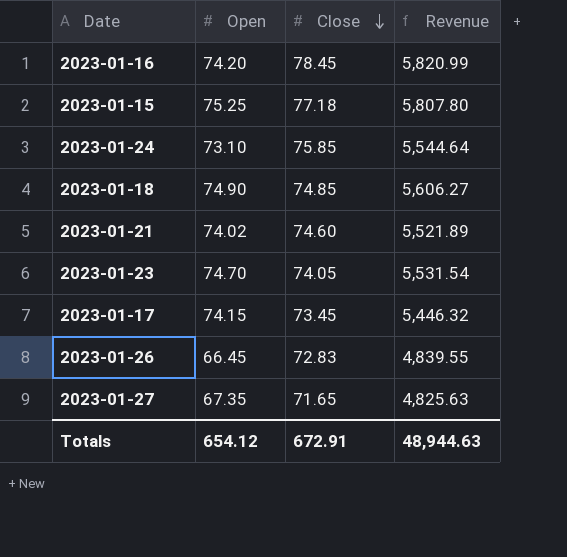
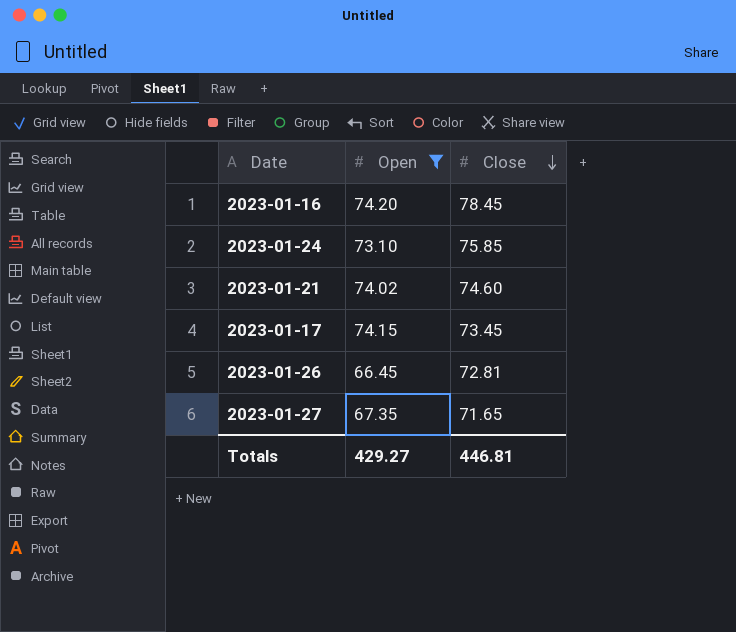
filter: none -> Open <= 74.20
column Revenue | formula: [Open] * [Close] -> none
2023-01-26 | Close: 72.83 -> 72.81
Totals | Open: 654.12 -> 429.27
Totals | Close: 672.91 -> 446.81

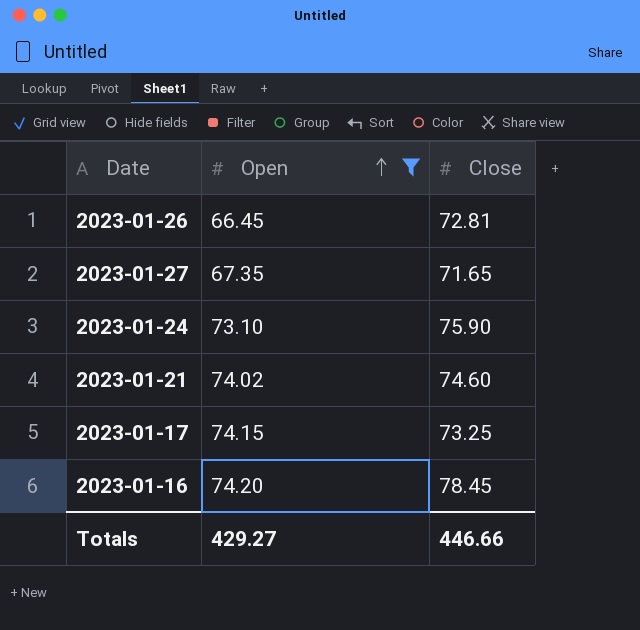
row order: Close descending -> Open ascending
2023-01-24 | Close: 75.85 -> 75.90
2023-01-17 | Close: 73.45 -> 73.25
Totals | Close: 446.81 -> 446.66

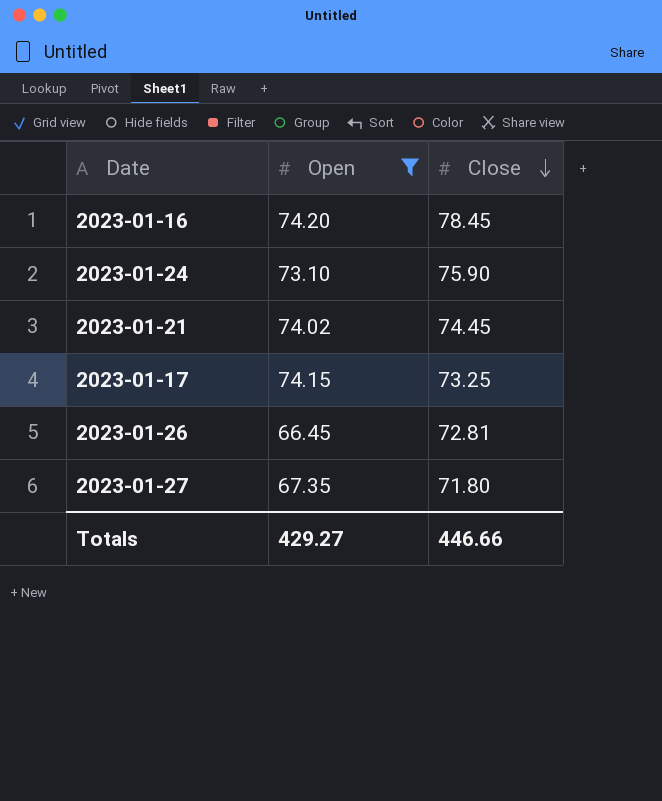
row order: Open ascending -> Close descending
2023-01-21 | Close: 74.60 -> 74.45
2023-01-27 | Close: 71.65 -> 71.80

